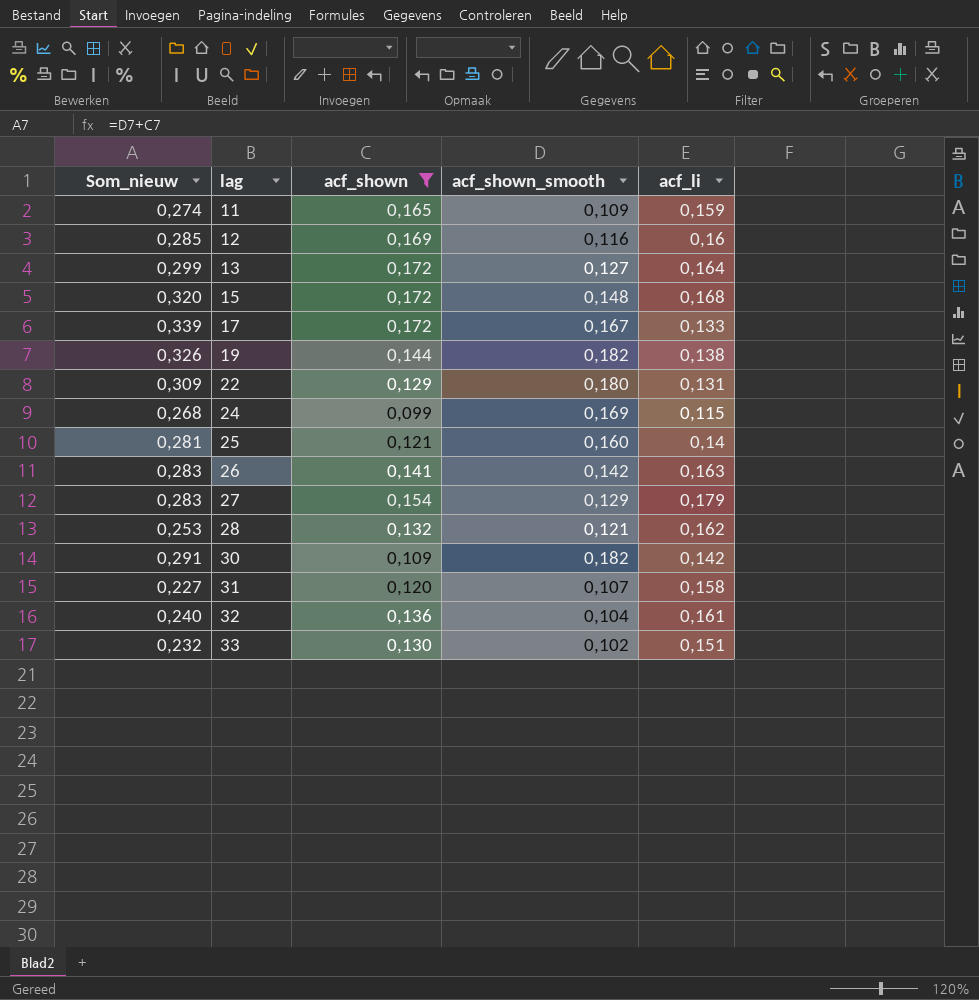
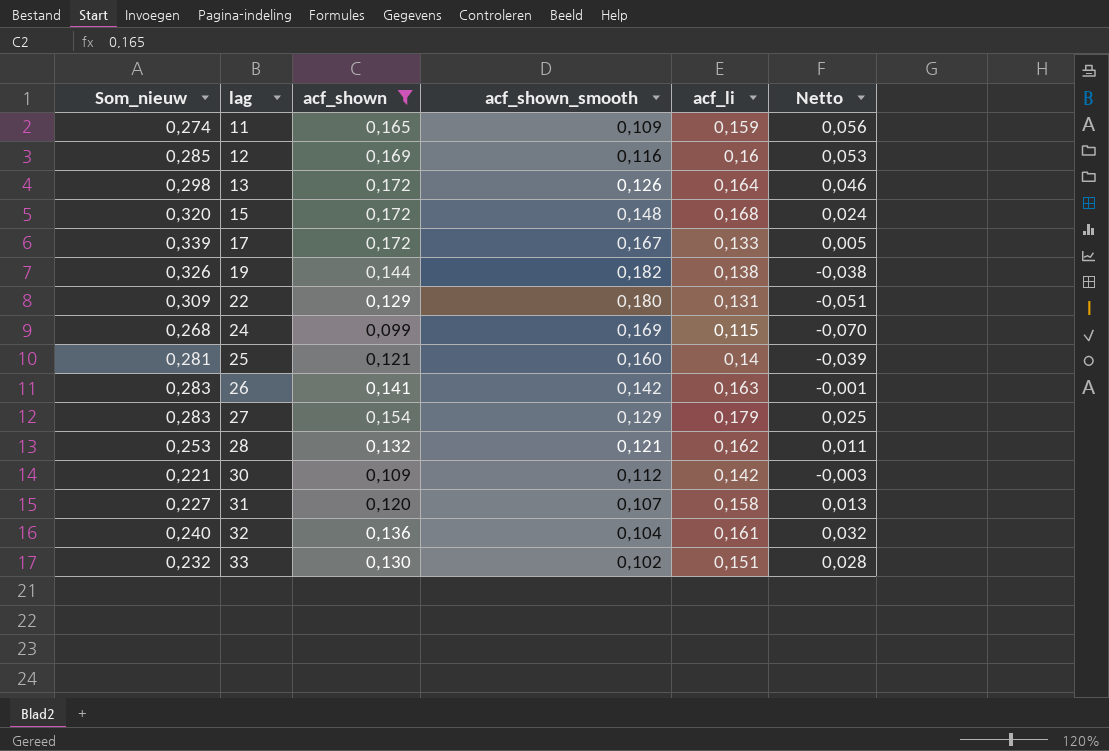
column Netto | formula: none -> [acf_shown] - [acf_shown_smooth]
13 | Som_nieuw: 0,299 -> 0,298
13 | acf_shown_smooth: 0,127 -> 0,126
30 | Som_nieuw: 0,291 -> 0,221
30 | acf_shown_smooth: 0,182 -> 0,112

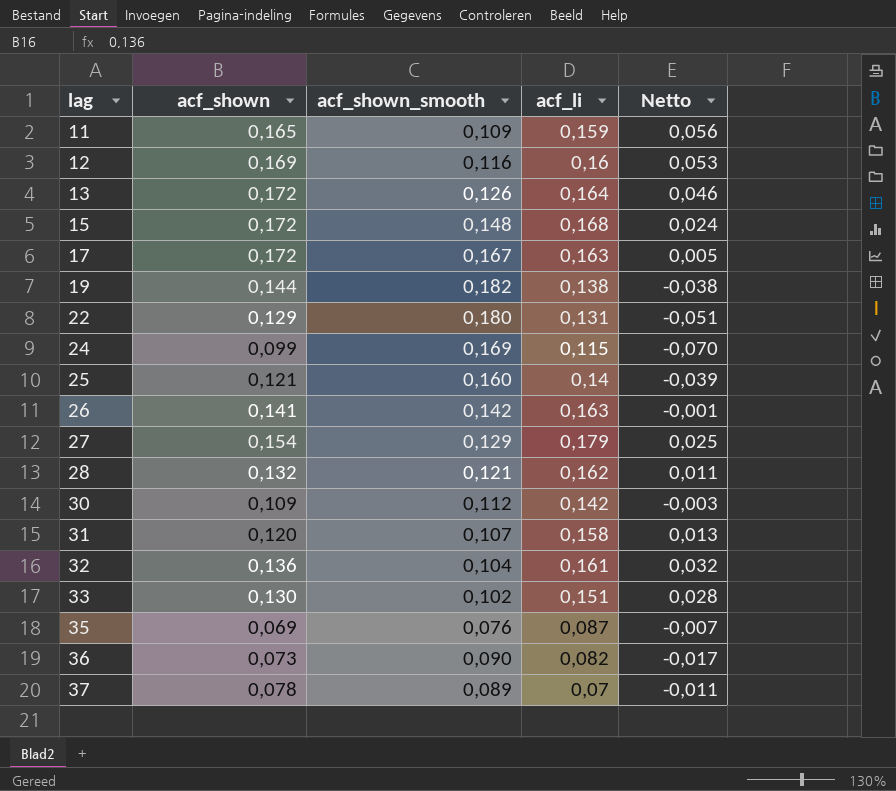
filter: acf_shown >= 0,099 -> none
column Som_nieuw | formula: [acf_shown] + [acf_shown_smooth] -> none
17 | acf_li: 0,133 -> 0,163

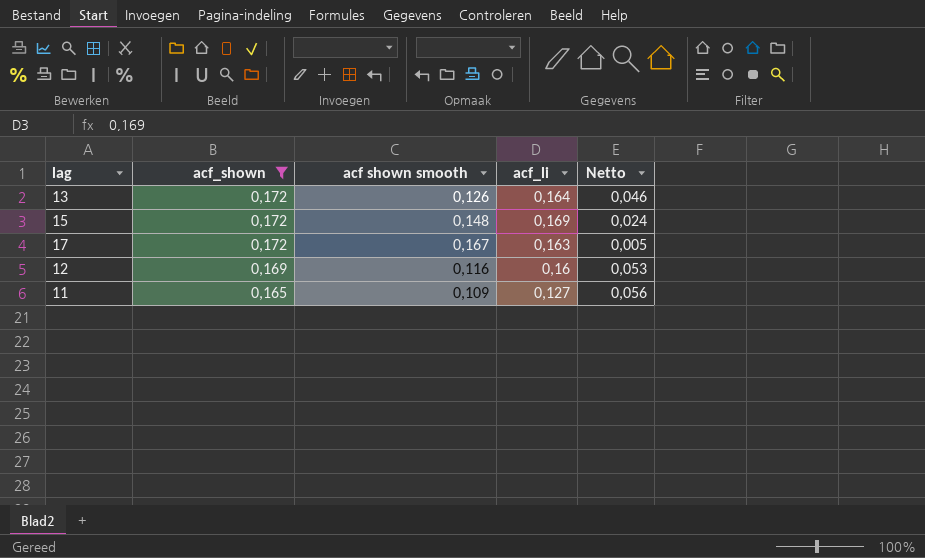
filter: none -> acf_shown >= 0,165
row order: lag ascending -> acf_shown descending
column name: acf_shown_smooth -> acf shown smooth
15 | acf_li: 0,168 -> 0,169
11 | acf_li: 0,159 -> 0,127

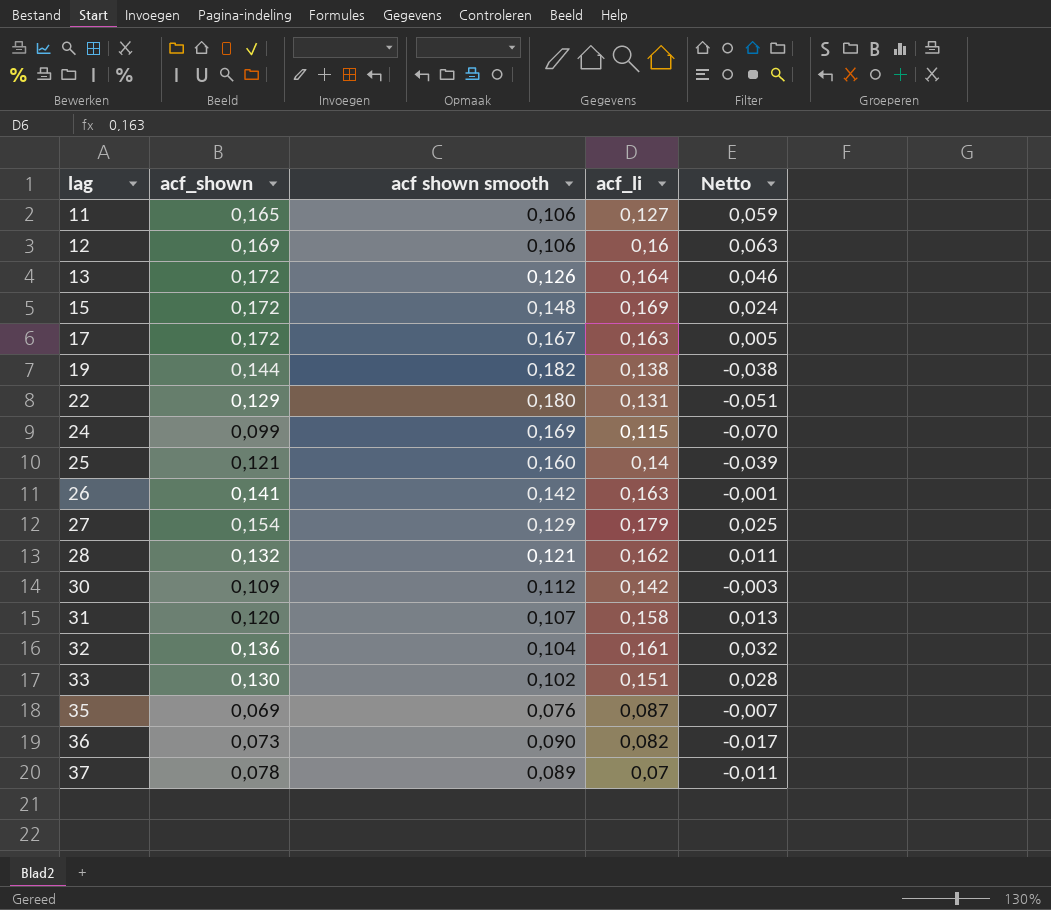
filter: acf_shown >= 0,165 -> none
row order: acf_shown descending -> lag ascending
11 | acf shown smooth: 0,109 -> 0,106
11 | Netto: 0,056 -> 0,059
12 | acf shown smooth: 0,116 -> 0,106
12 | Netto: 0,053 -> 0,063

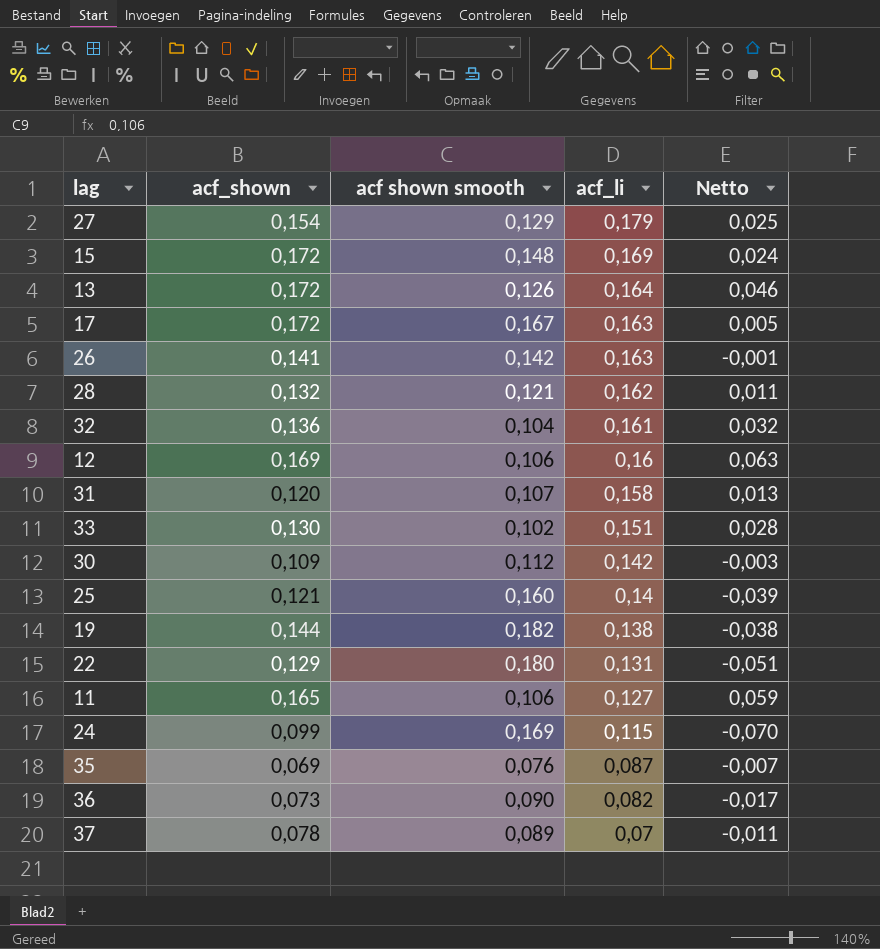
row order: lag ascending -> acf_li descending

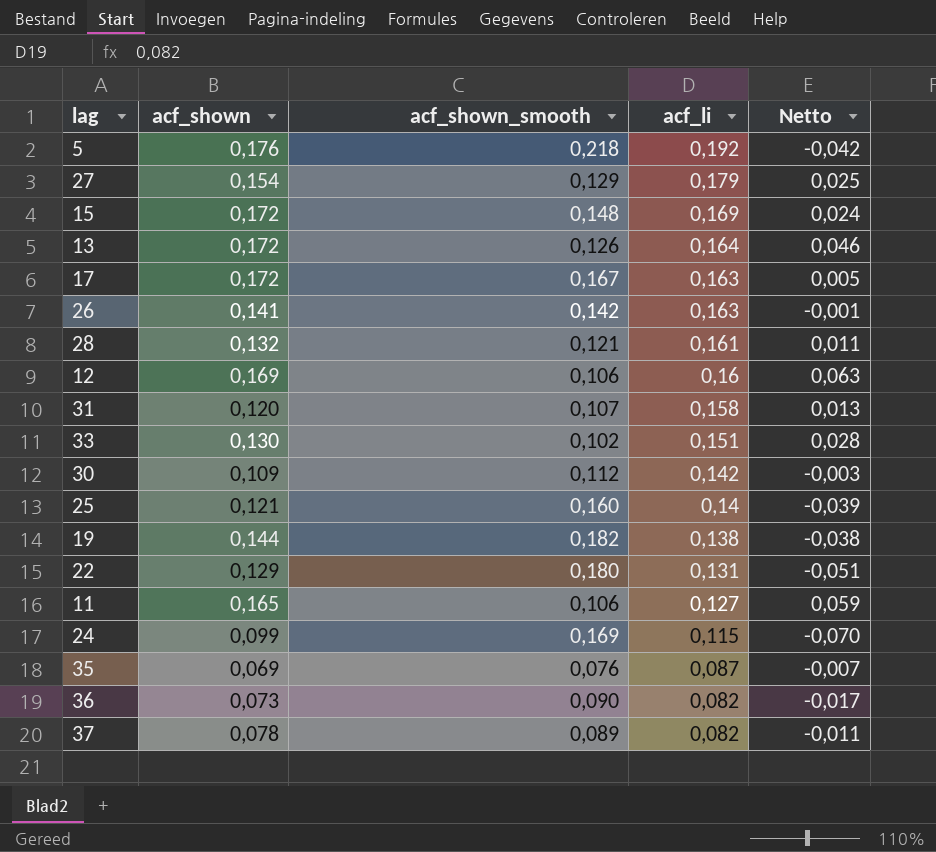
column name: acf shown smooth -> acf_shown_smooth
row 32: 0,136 | 0,104 | 0,161 | 0,032 -> none
row 5: none -> 0,176 | 0,218 | 0,192 | -0,042
28 | acf_li: 0,162 -> 0,161
37 | acf_li: 0,07 -> 0,082

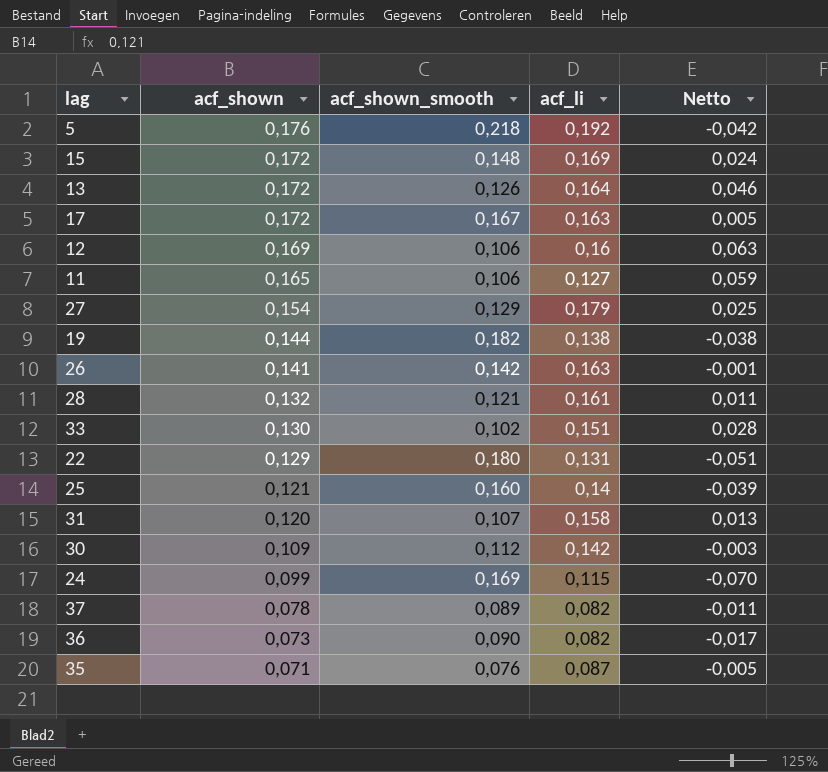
row order: acf_li descending -> acf_shown descending
35 | acf_shown: 0,069 -> 0,071
35 | Netto: -0,007 -> -0,005

